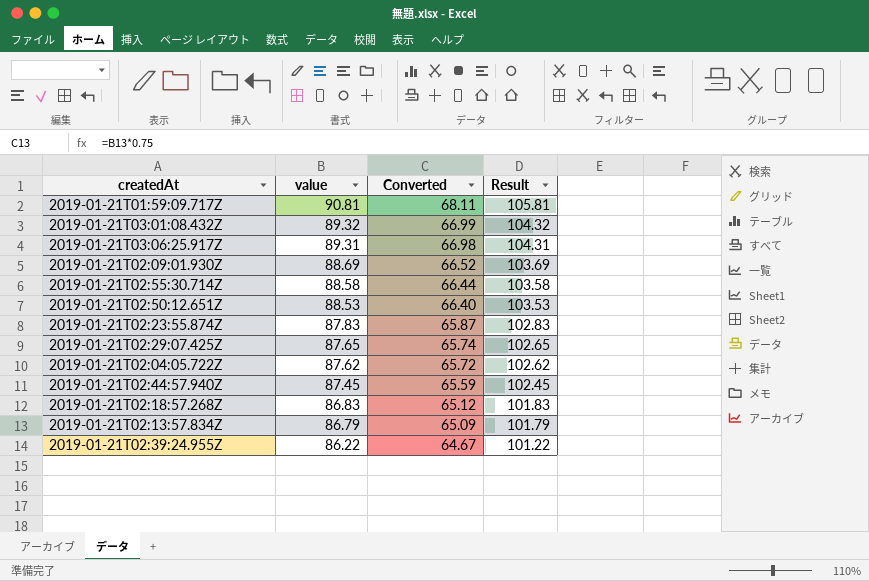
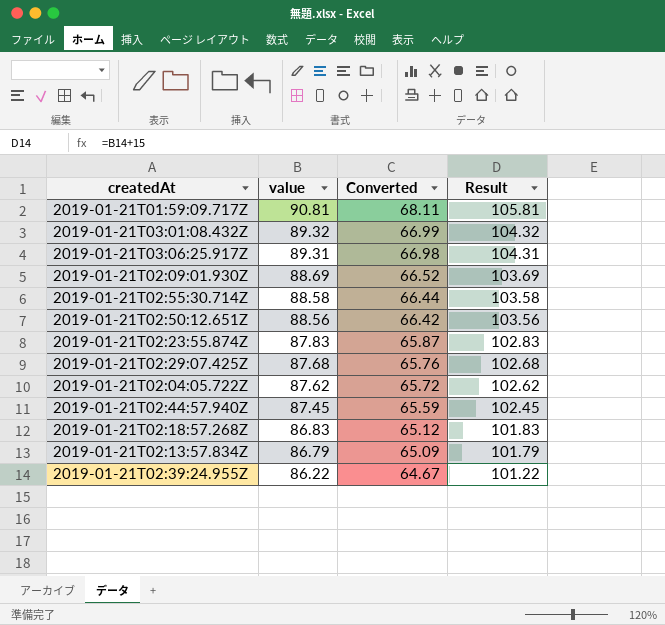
2019-01-21T02:50:12.651Z | value: 88.53 -> 88.56
2019-01-21T02:50:12.651Z | Converted: 66.40 -> 66.42
2019-01-21T02:50:12.651Z | Result: 103.53 -> 103.56
2019-01-21T02:29:07.425Z | value: 87.65 -> 87.68
2019-01-21T02:29:07.425Z | Converted: 65.74 -> 65.76
2019-01-21T02:29:07.425Z | Result: 102.65 -> 102.68

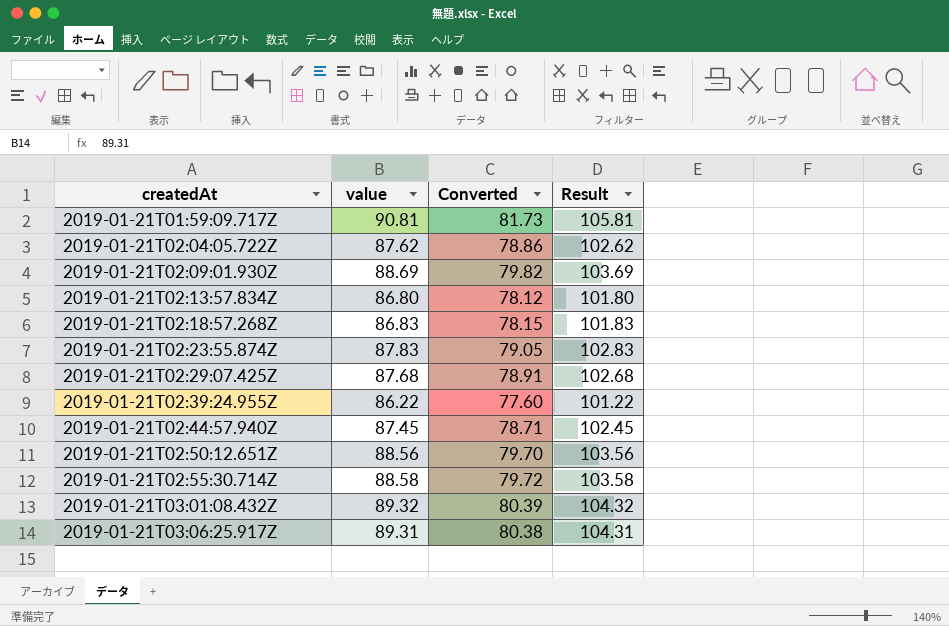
row order: value descending -> createdAt ascending
column Converted | formula: [value] * 0.75 -> [value] * 0.9
2019-01-21T02:13:57.834Z | value: 86.79 -> 86.80
2019-01-21T02:13:57.834Z | Result: 101.79 -> 101.80

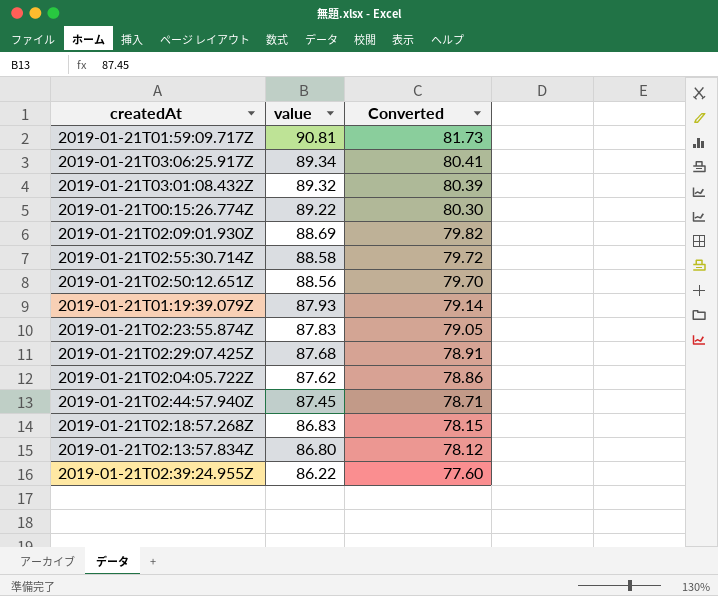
row order: createdAt ascending -> value descending
column Result | formula: [value] + 15 -> none
2019-01-21T03:06:25.917Z | value: 89.31 -> 89.34
2019-01-21T03:06:25.917Z | Converted: 80.38 -> 80.41
row 2019-01-21T00:15:26.774Z: none -> 89.22 | 80.30
row 2019-01-21T01:19:39.079Z: none -> 87.93 | 79.14

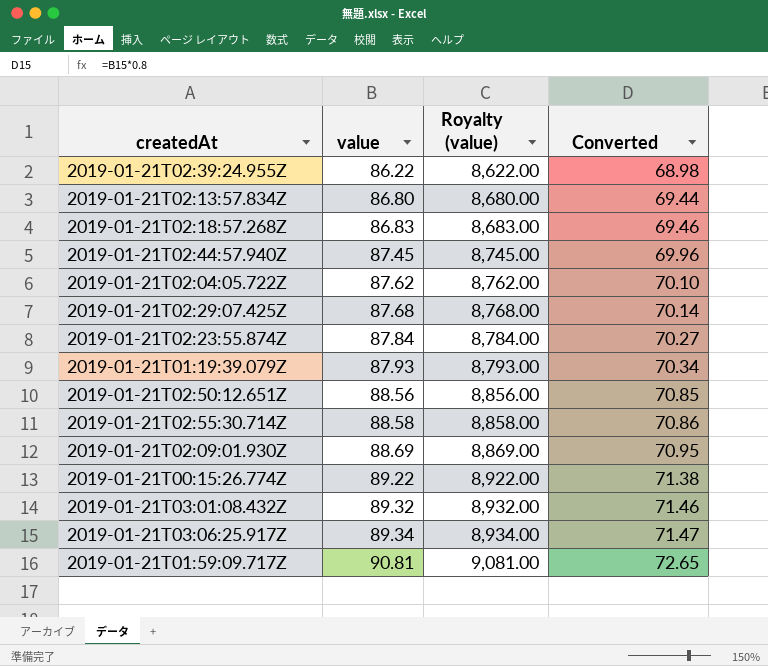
row order: value descending -> value ascending
column Royalty (value) | formula: none -> [value] * 100
column Converted | formula: [value] * 0.9 -> [value] * 0.8
2019-01-21T02:23:55.874Z | value: 87.83 -> 87.84

